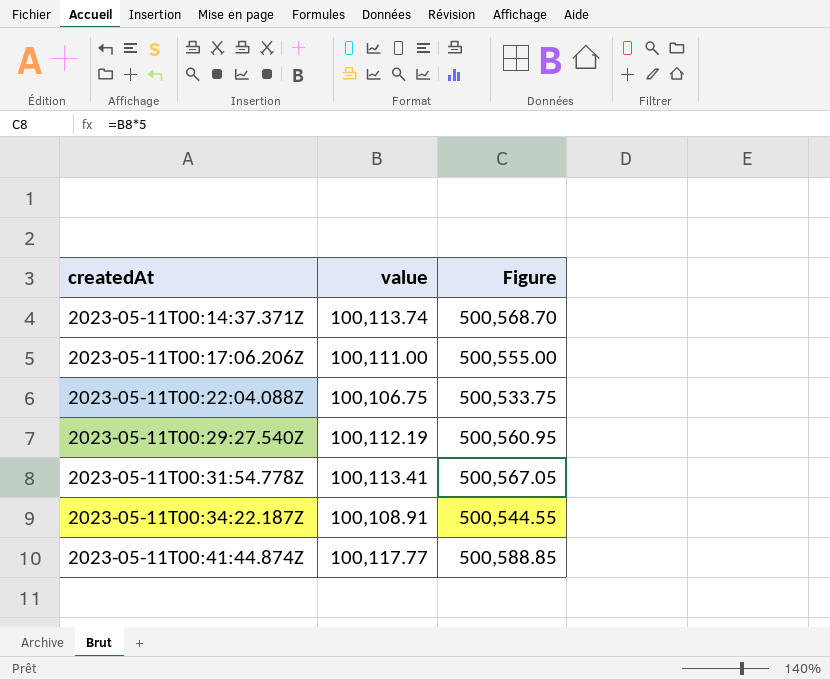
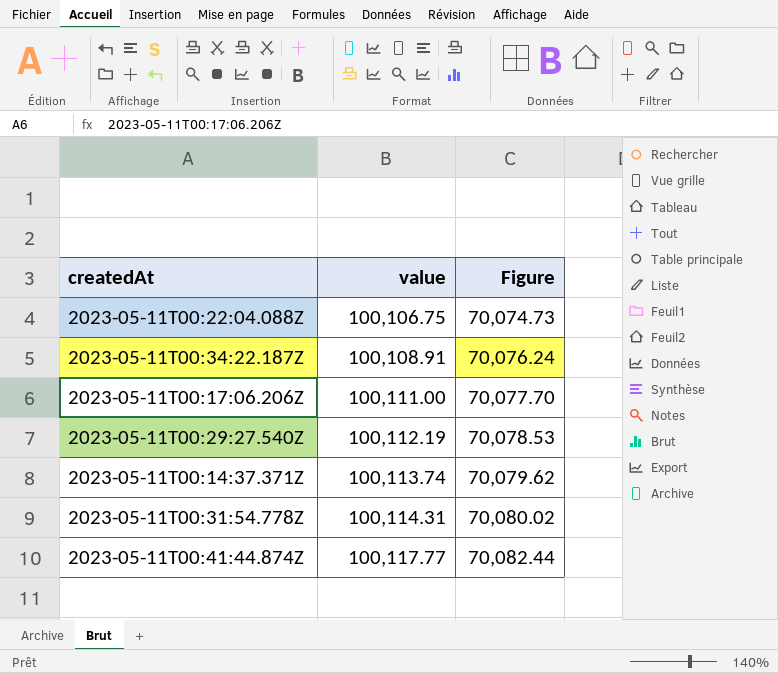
row order: createdAt ascending -> value ascending
column Figure | formula: [value] * 5 -> [value] * 0.7
2023-05-11T00:31:54.778Z | value: 100,113.41 -> 100,114.31

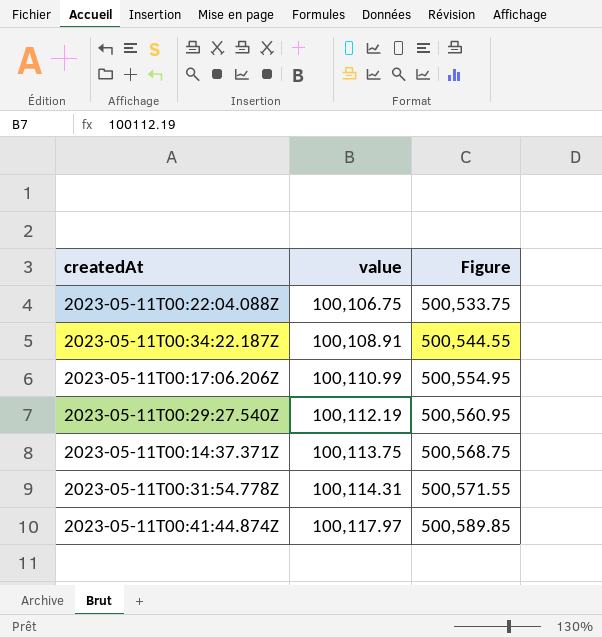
column Figure | formula: [value] * 0.7 -> [value] * 5
2023-05-11T00:17:06.206Z | value: 100,111.00 -> 100,110.99
2023-05-11T00:14:37.371Z | value: 100,113.74 -> 100,113.75
2023-05-11T00:41:44.874Z | value: 100,117.77 -> 100,117.97

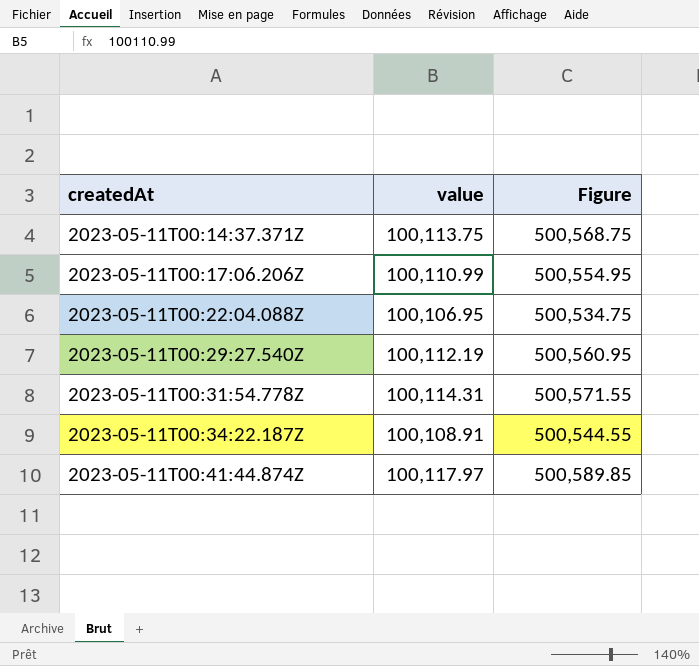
row order: value ascending -> createdAt ascending
2023-05-11T00:22:04.088Z | value: 100,106.75 -> 100,106.95
2023-05-11T00:22:04.088Z | Figure: 500,533.75 -> 500,534.75

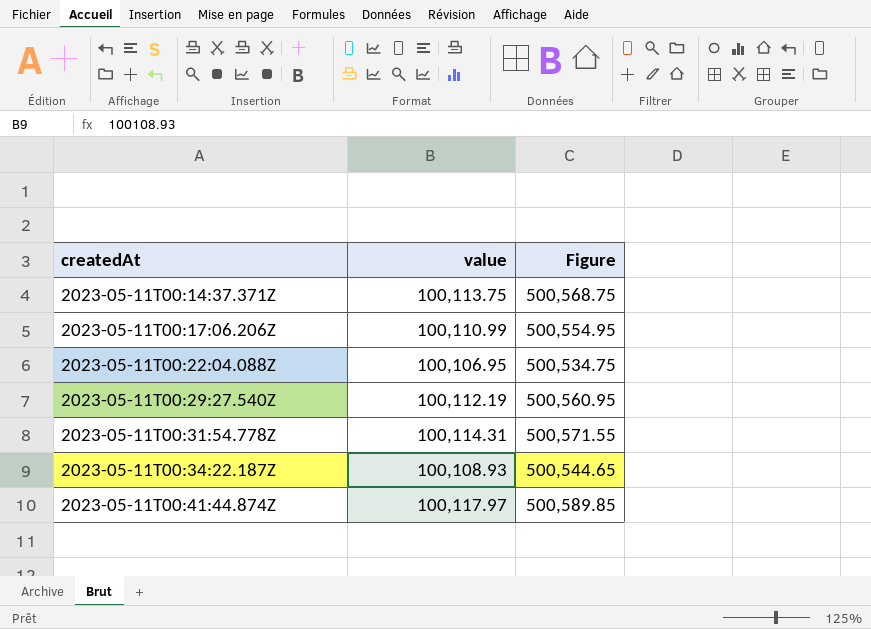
2023-05-11T00:34:22.187Z | value: 100,108.91 -> 100,108.93
2023-05-11T00:34:22.187Z | Figure: 500,544.55 -> 500,544.65

